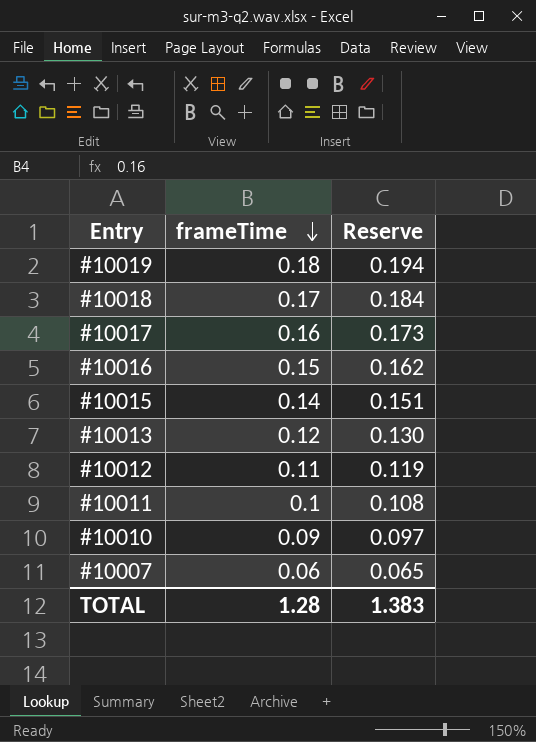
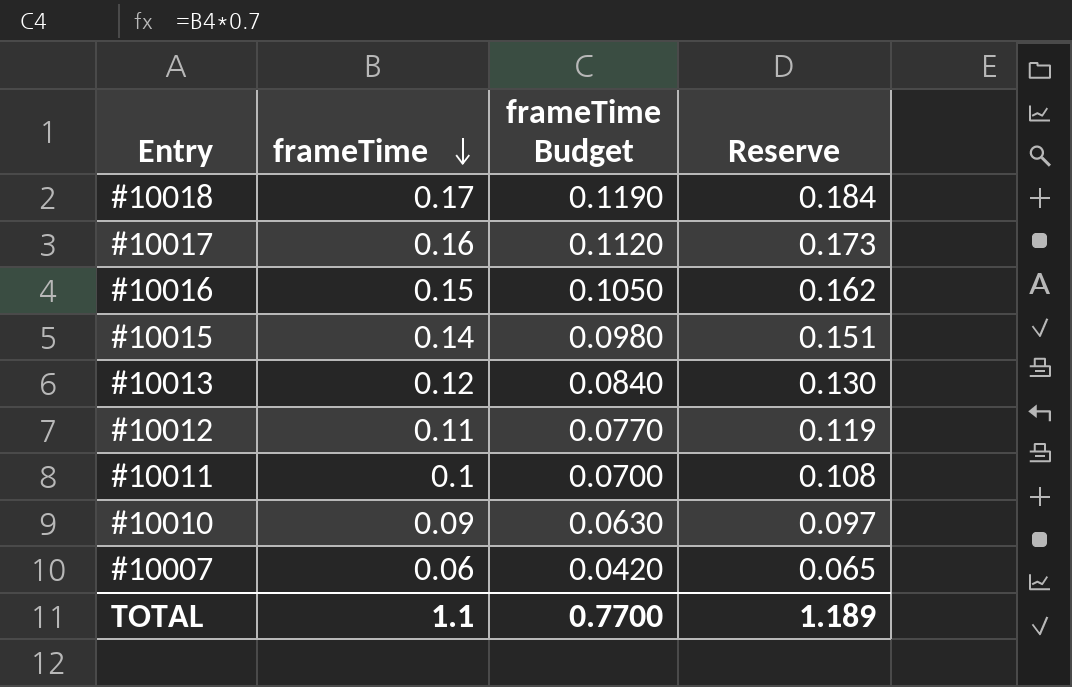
column frameTime Budget | formula: none -> [frameTime] * 0.7
row #10019: 0.18 | 0.194 -> none
TOTAL | frameTime: 1.28 -> 1.1
TOTAL | Reserve: 1.383 -> 1.189

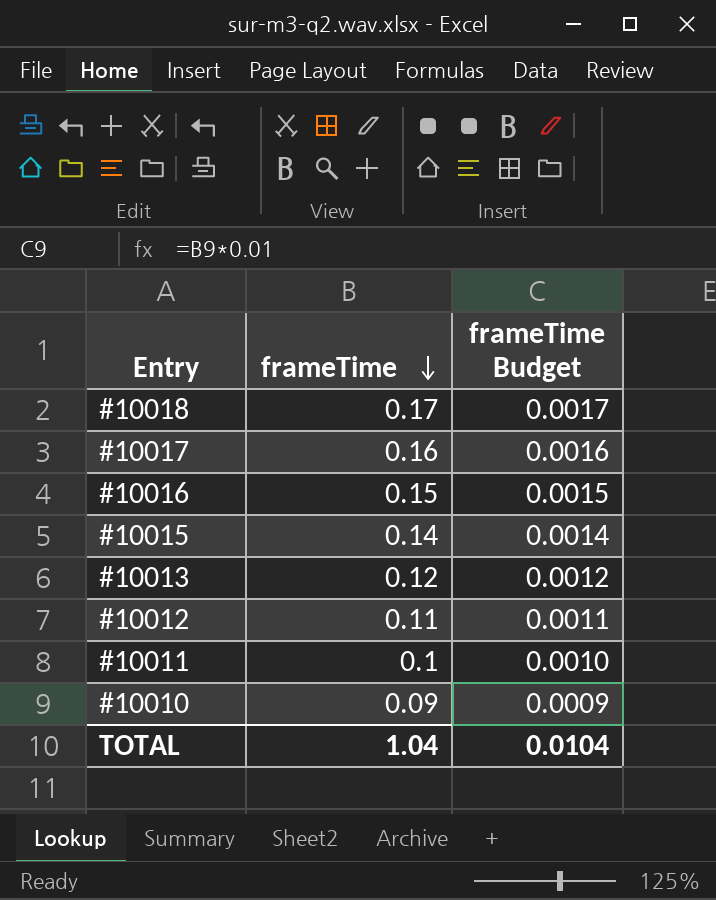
column Reserve | formula: [frameTime] * 1.08 -> none
column frameTime Budget | formula: [frameTime] * 0.7 -> [frameTime] * 0.01
row #10007: 0.06 | 0.0420 | 0.065 -> none
TOTAL | frameTime: 1.1 -> 1.04
TOTAL | frameTime Budget: 0.7700 -> 0.0104

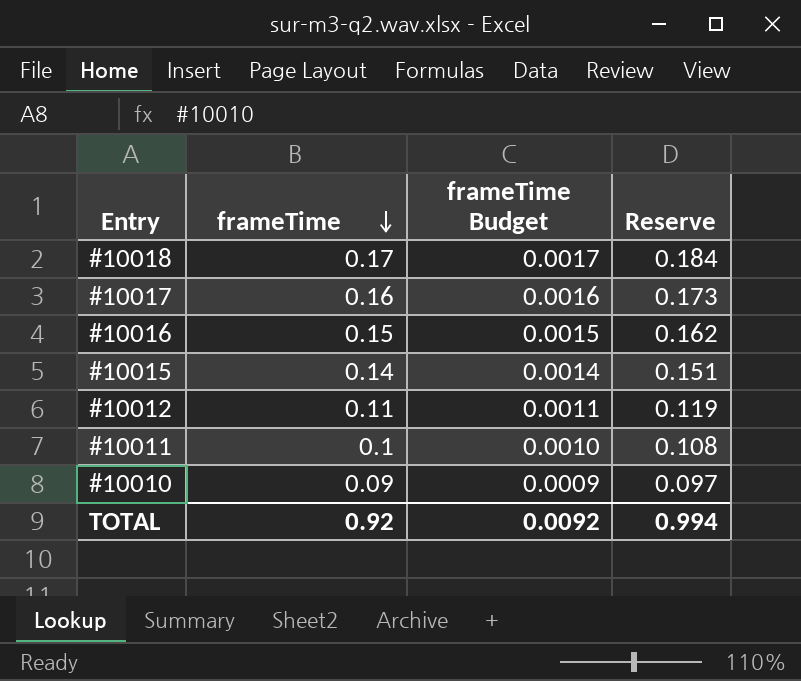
column Reserve | formula: none -> [frameTime] * 1.08
row #10013: 0.12 | 0.0012 -> none
TOTAL | frameTime: 1.04 -> 0.92
TOTAL | frameTime Budget: 0.0104 -> 0.0092

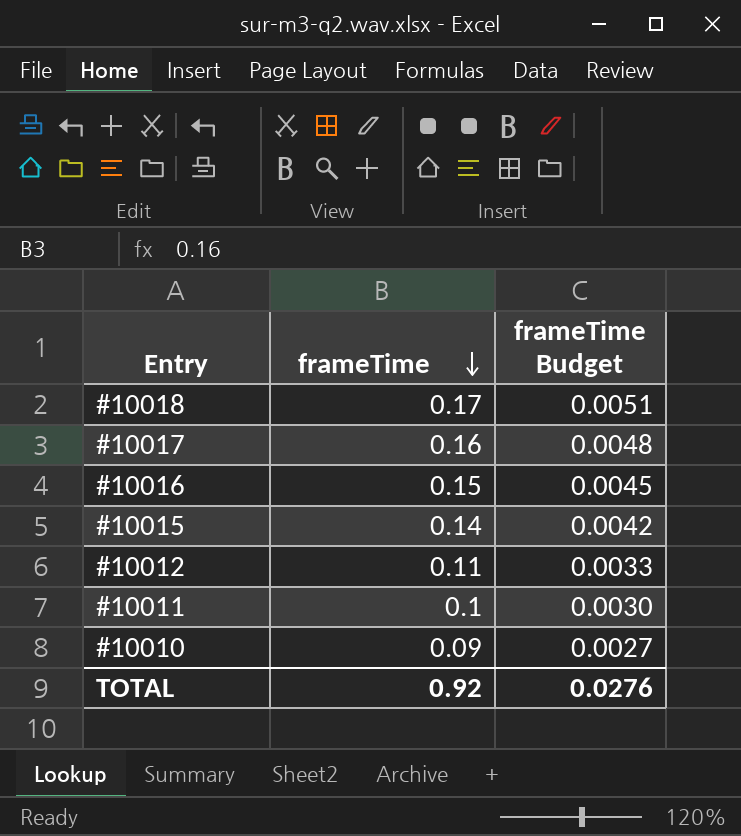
column Reserve | formula: [frameTime] * 1.08 -> none
column frameTime Budget | formula: [frameTime] * 0.01 -> [frameTime] * 0.03
TOTAL | frameTime Budget: 0.0092 -> 0.0276

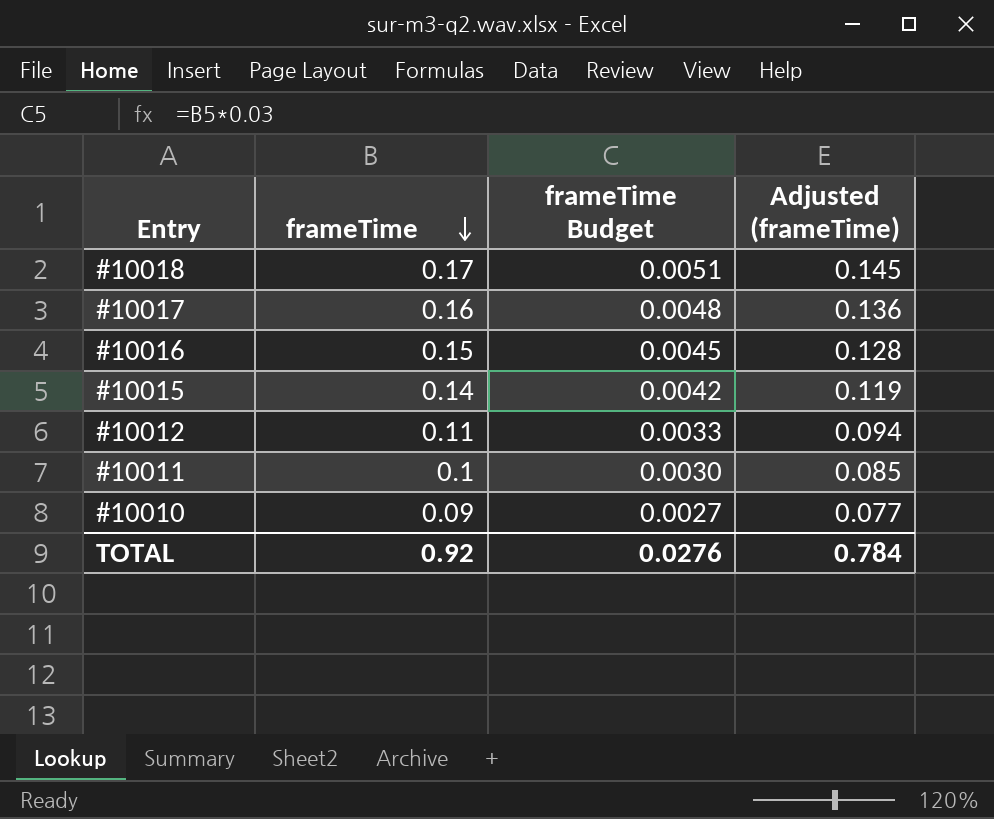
column Adjusted (frameTime) | formula: none -> [frameTime] * 0.85

